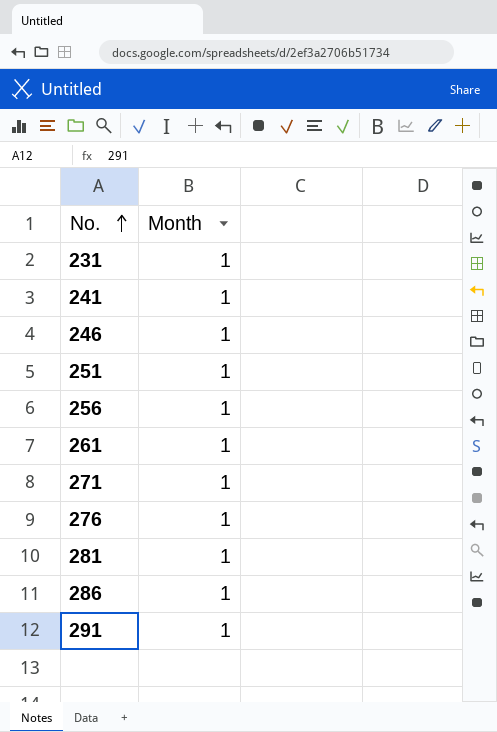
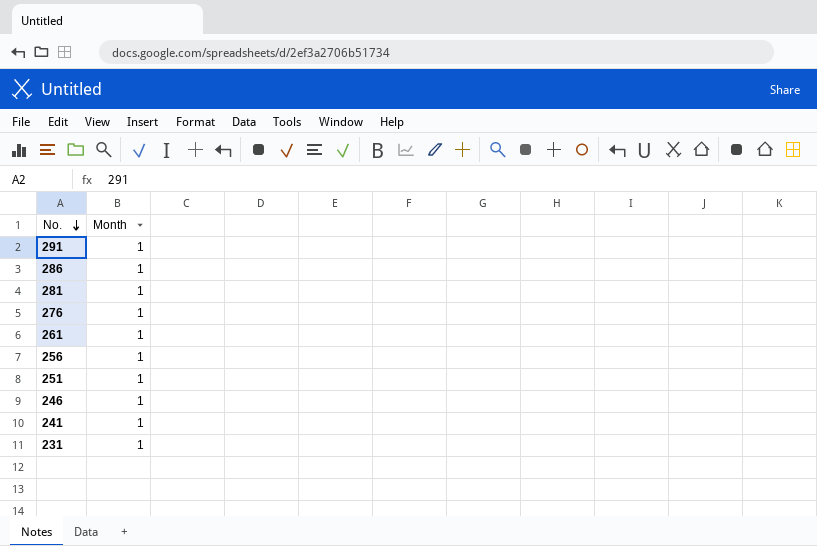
row order: No. ascending -> No. descending
row 271: 1 -> none

